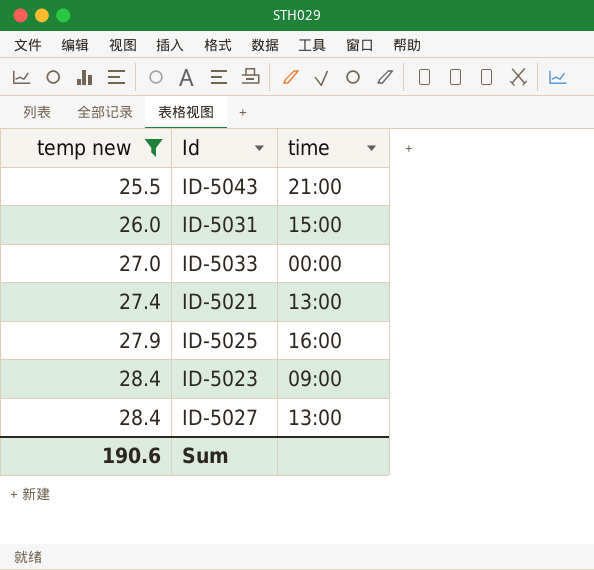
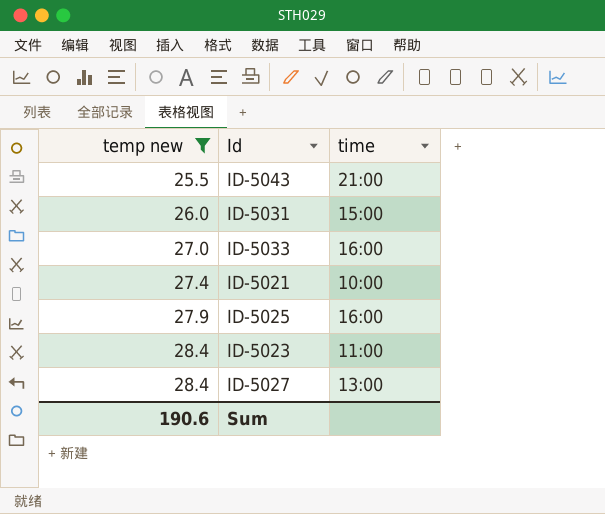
ID-5033 | time: 00:00 -> 16:00
ID-5021 | time: 13:00 -> 10:00
ID-5023 | time: 09:00 -> 11:00

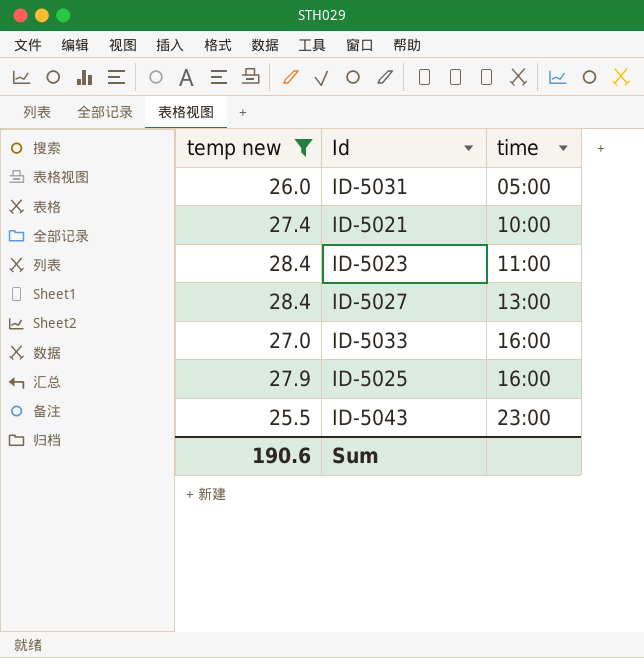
row order: temp new ascending -> time ascending
ID-5031 | time: 15:00 -> 05:00
ID-5043 | time: 21:00 -> 23:00

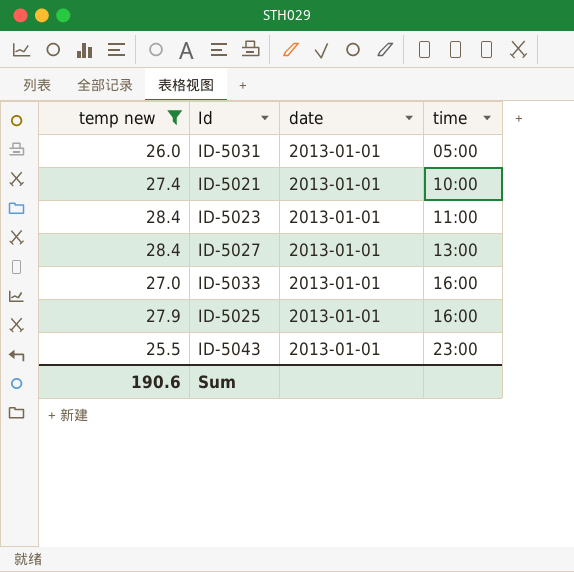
column date | position: none -> 3

